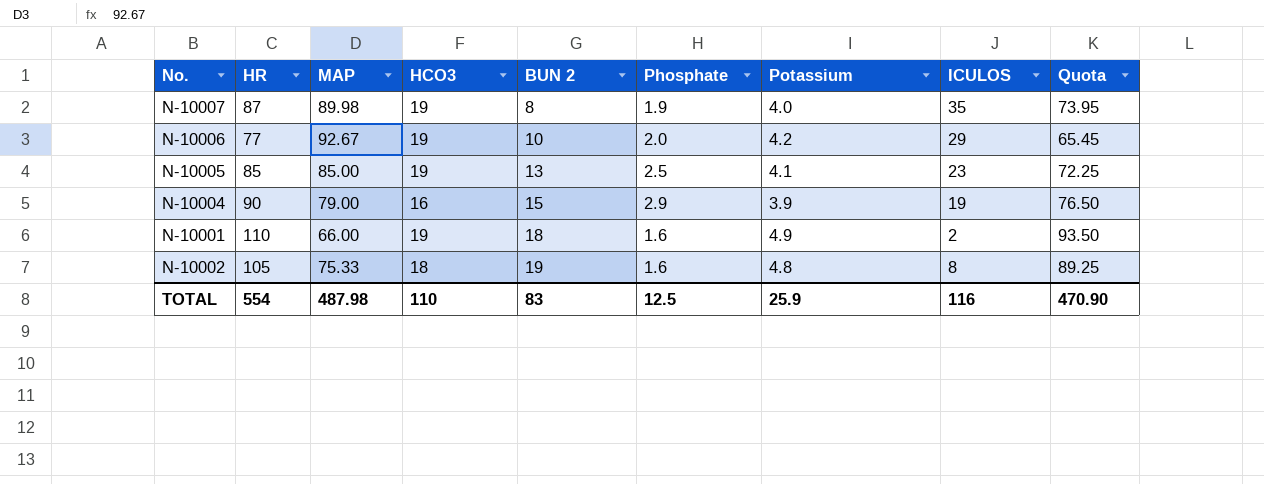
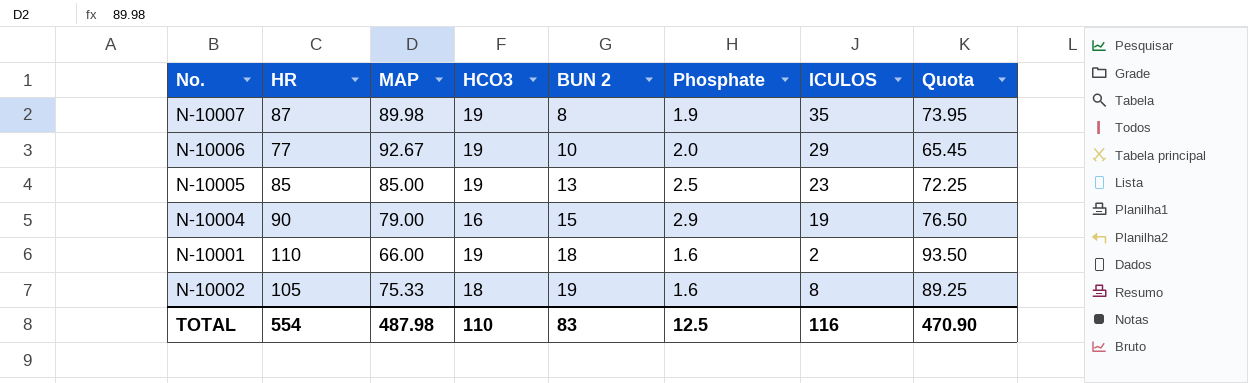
column Potassium | position: 7 -> none

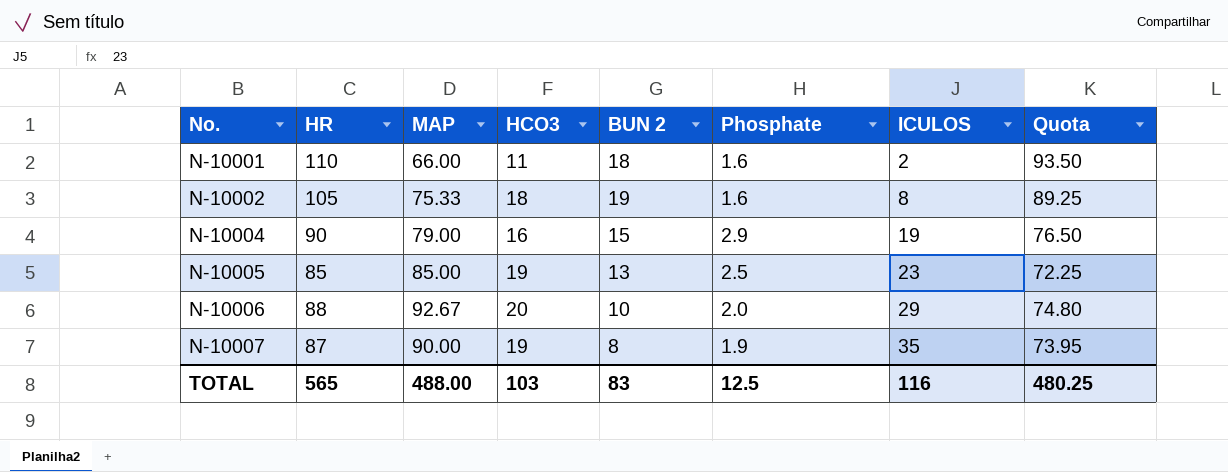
row order: BUN 2 ascending -> No. ascending
N-10001 | HCO3: 19 -> 11
N-10006 | HR: 77 -> 88
N-10006 | HCO3: 19 -> 20
N-10006 | Quota: 65.45 -> 74.80
N-10007 | MAP: 89.98 -> 90.00
TOTAL | HR: 554 -> 565
TOTAL | MAP: 487.98 -> 488.00
TOTAL | HCO3: 110 -> 103
TOTAL | Quota: 470.90 -> 480.25

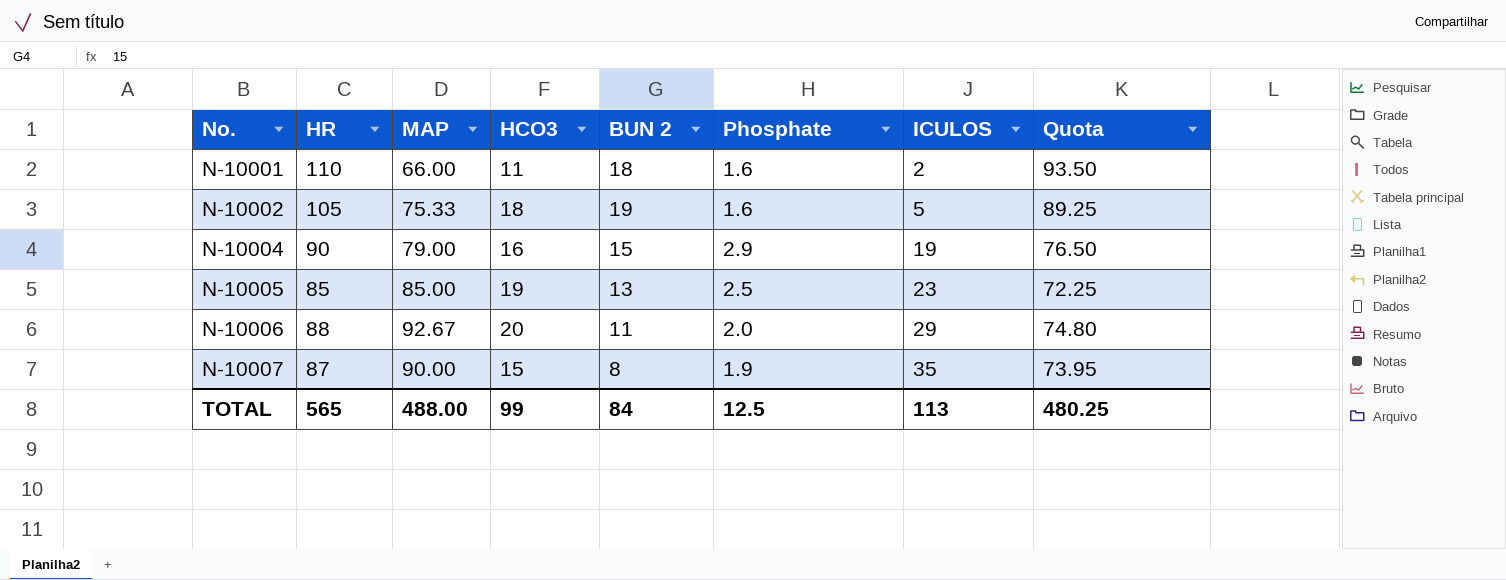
N-10002 | ICULOS: 8 -> 5
N-10006 | BUN 2: 10 -> 11
N-10007 | HCO3: 19 -> 15
TOTAL | HCO3: 103 -> 99
TOTAL | BUN 2: 83 -> 84
TOTAL | ICULOS: 116 -> 113

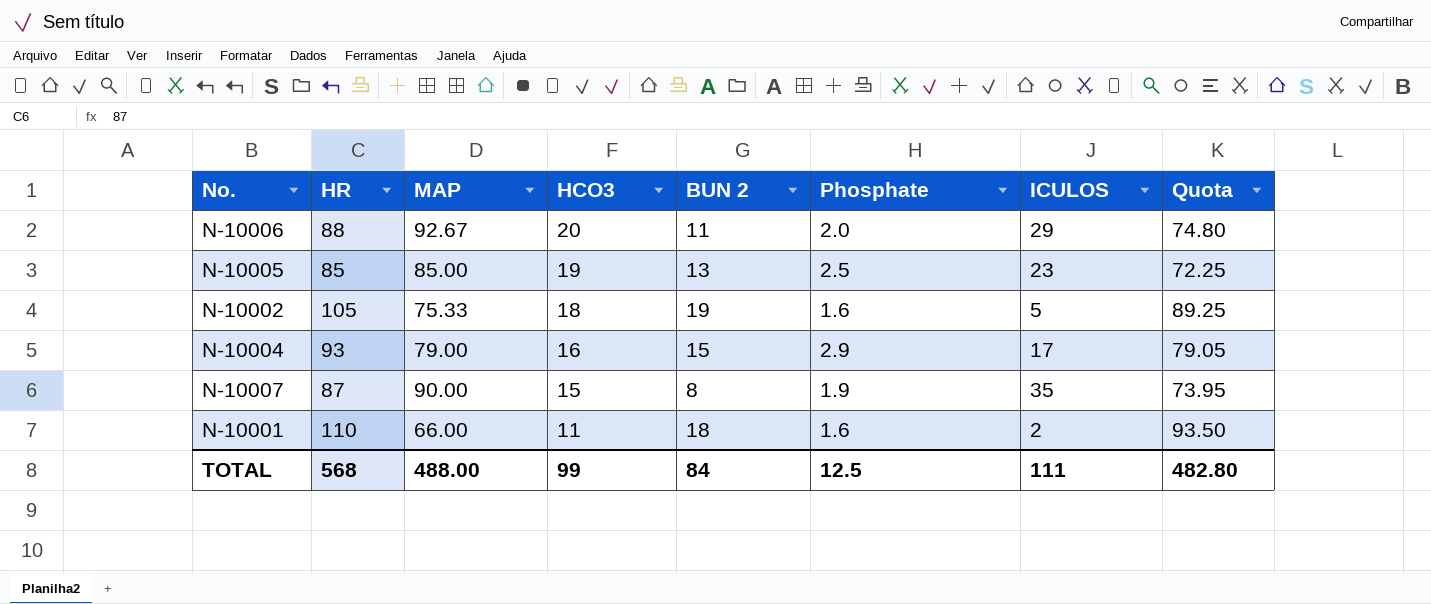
row order: No. ascending -> HCO3 descending
N-10004 | HR: 90 -> 93
N-10004 | ICULOS: 19 -> 17
N-10004 | Quota: 76.50 -> 79.05
TOTAL | HR: 565 -> 568
TOTAL | ICULOS: 113 -> 111
TOTAL | Quota: 480.25 -> 482.80

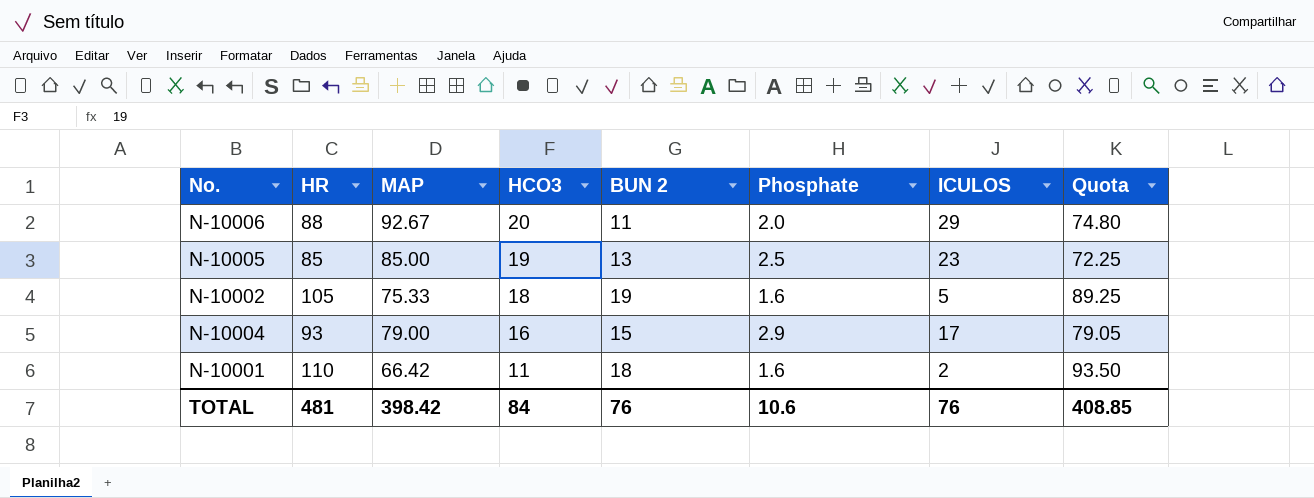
row N-10007: 87 | 90.00 | 15 | 8 | 1.9 | 35 | 73.95 -> none
N-10001 | MAP: 66.00 -> 66.42
TOTAL | HR: 568 -> 481
TOTAL | MAP: 488.00 -> 398.42
TOTAL | HCO3: 99 -> 84
TOTAL | BUN 2: 84 -> 76
TOTAL | Phosphate: 12.5 -> 10.6
TOTAL | ICULOS: 111 -> 76
TOTAL | Quota: 482.80 -> 408.85

